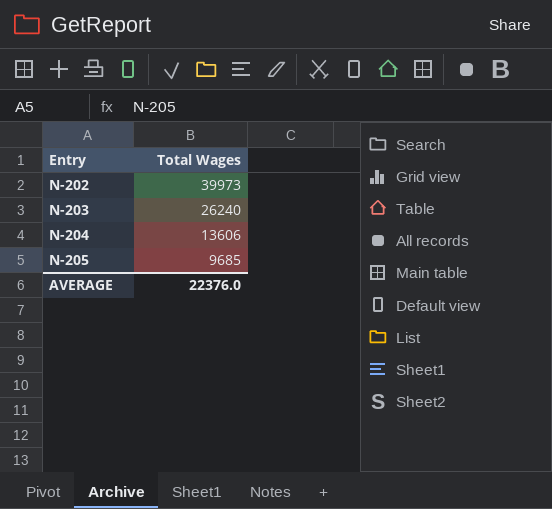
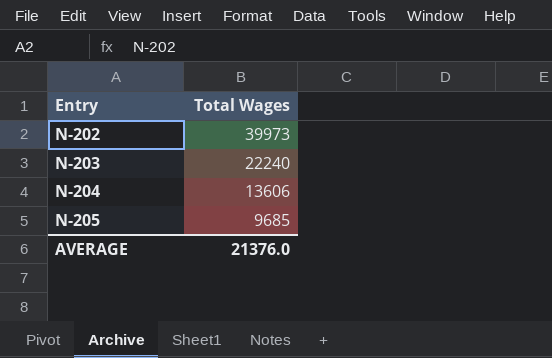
N-203 | Total Wages: 26240 -> 22240
AVERAGE | Total Wages: 22376.0 -> 21376.0

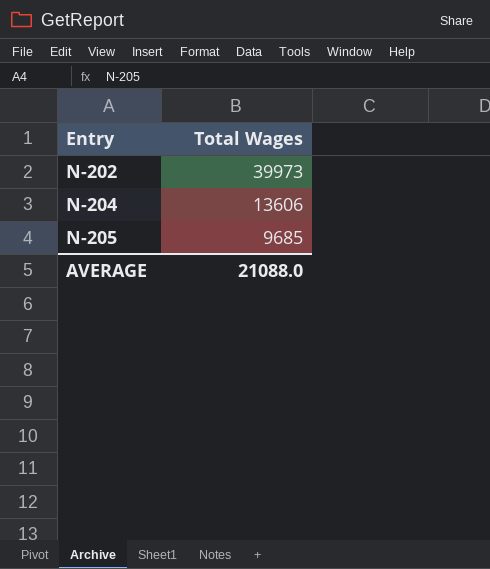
row N-203: 22240 -> none
AVERAGE | Total Wages: 21376.0 -> 21088.0

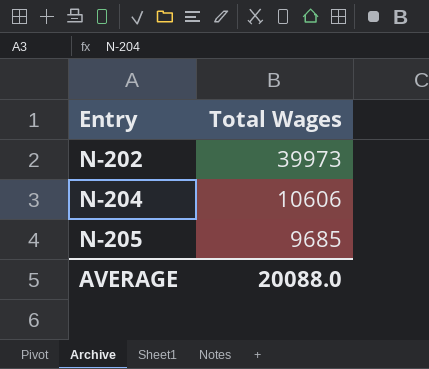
N-204 | Total Wages: 13606 -> 10606
AVERAGE | Total Wages: 21088.0 -> 20088.0

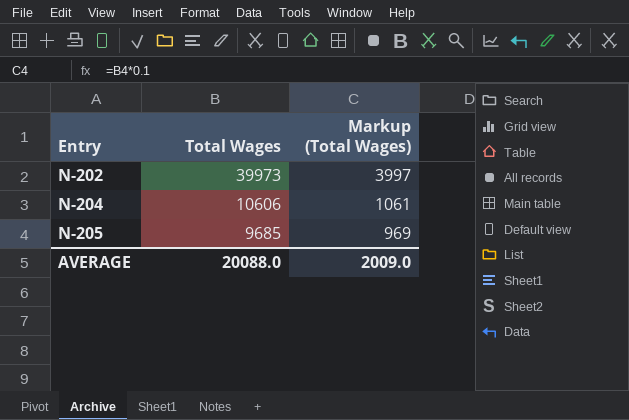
column Markup (Total Wages) | formula: none -> [Total Wages] * 0.1

